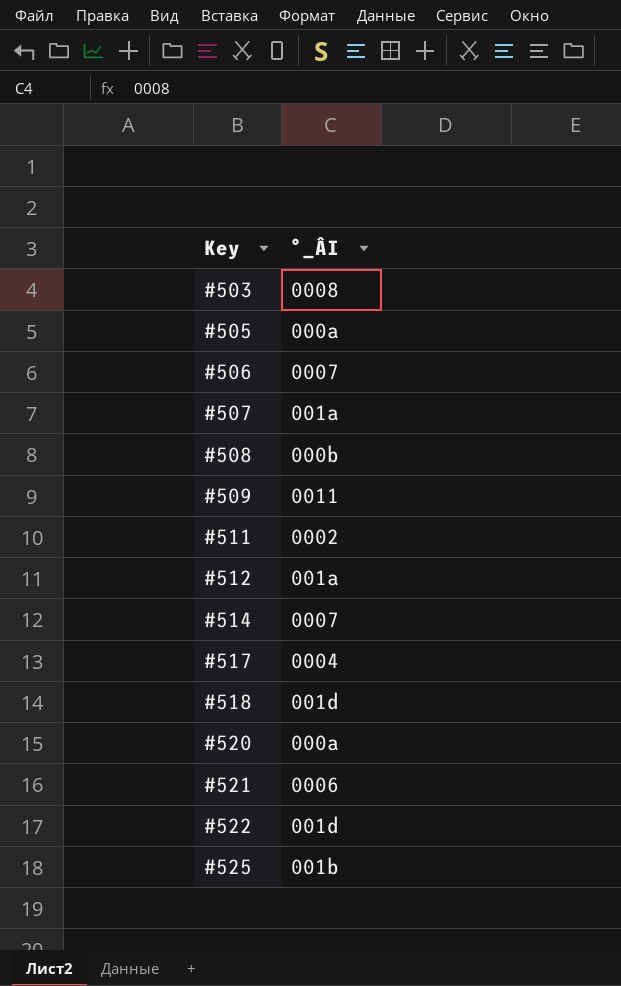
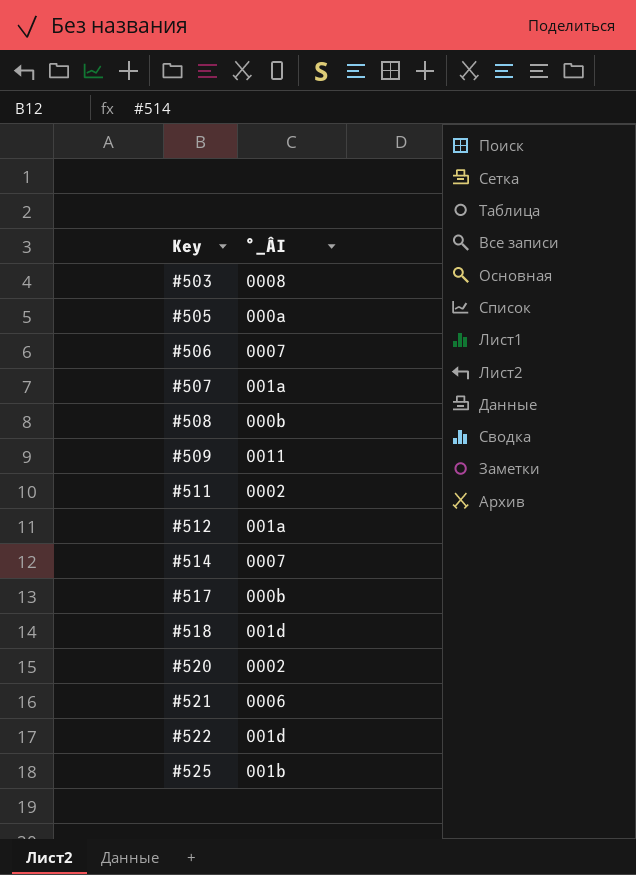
#517 | °_ÂI: 0004 -> 000b
#520 | °_ÂI: 000a -> 0002

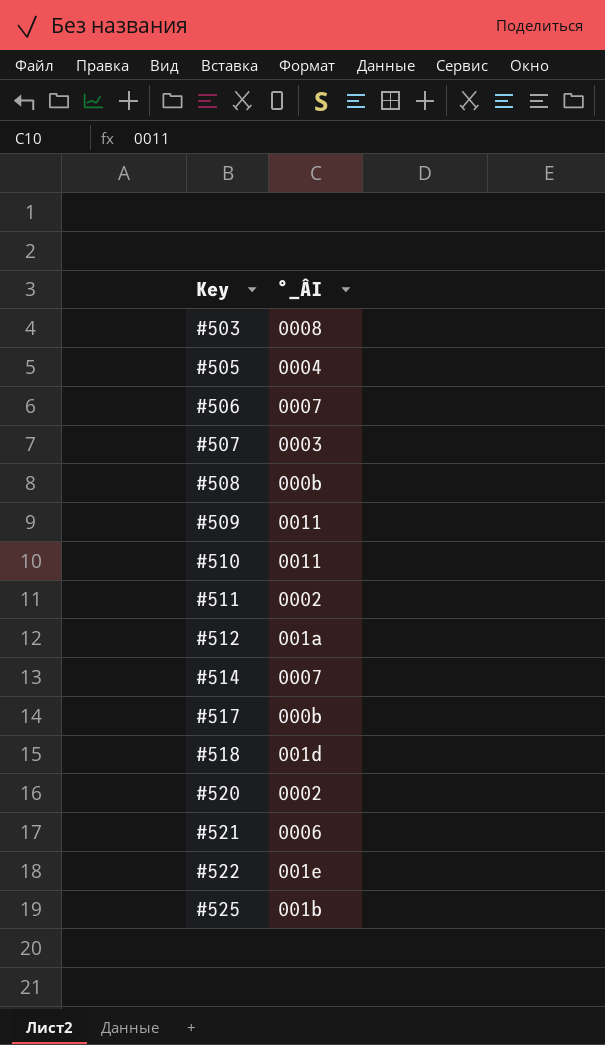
#505 | °_ÂI: 000a -> 0004
#507 | °_ÂI: 001a -> 0003
row #510: none -> 0011
#522 | °_ÂI: 001d -> 001e

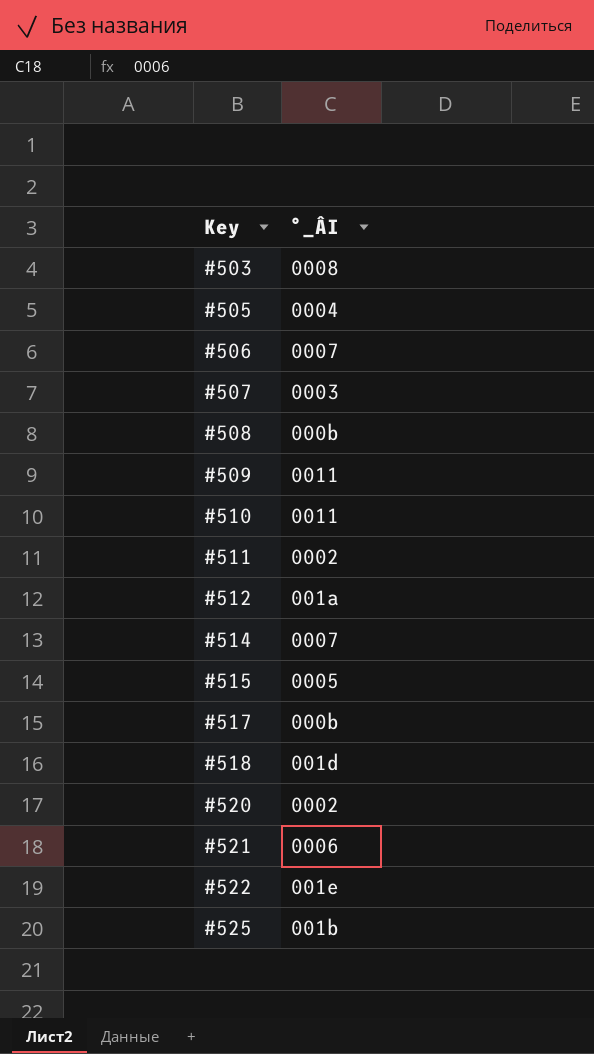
row #515: none -> 0005

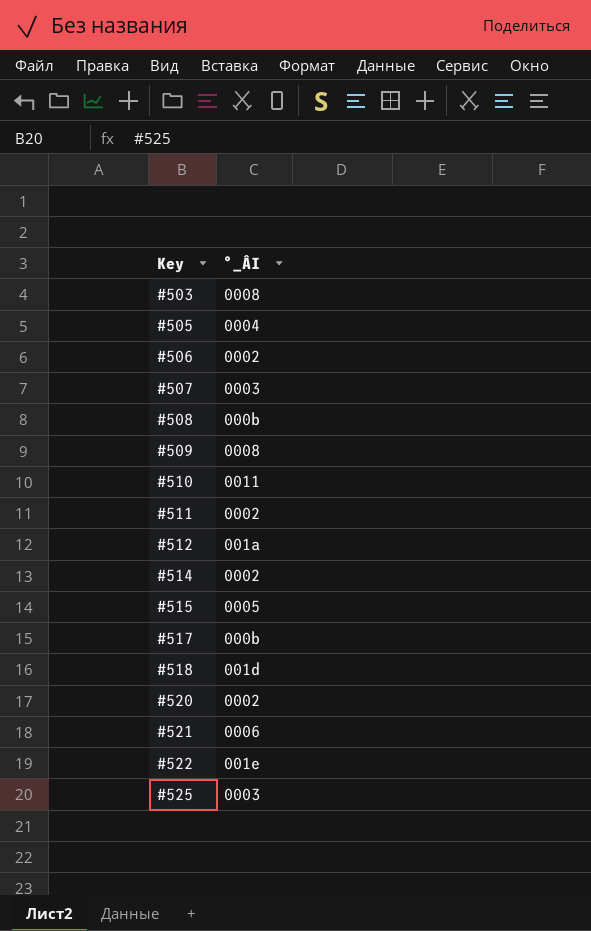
#506 | °_ÂI: 0007 -> 0002
#509 | °_ÂI: 0011 -> 0008
#514 | °_ÂI: 0007 -> 0002
#525 | °_ÂI: 001b -> 0003

